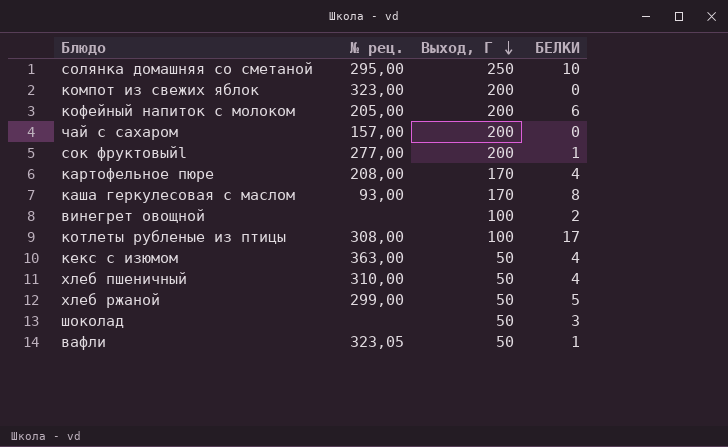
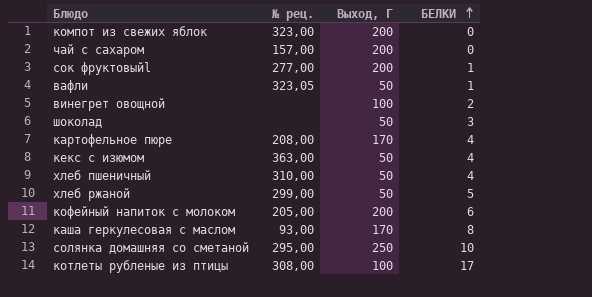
row order: Выход, Г descending -> БЕЛКИ ascending

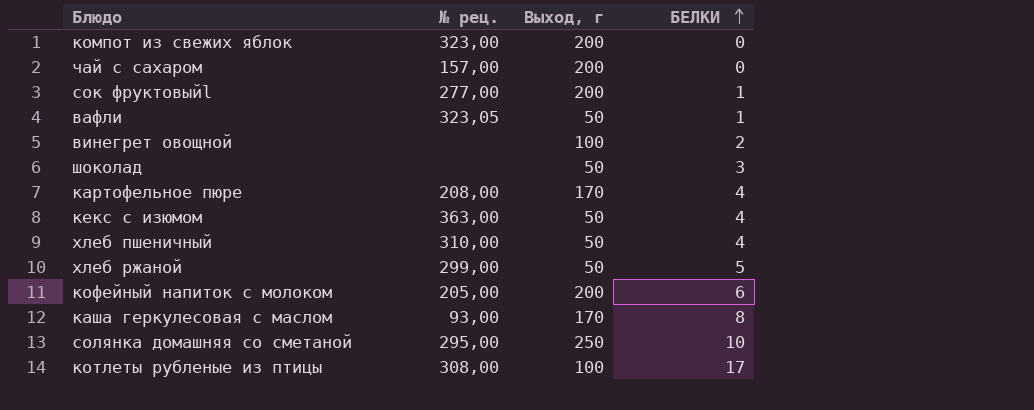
column name: Выход, Г -> Выход, г

